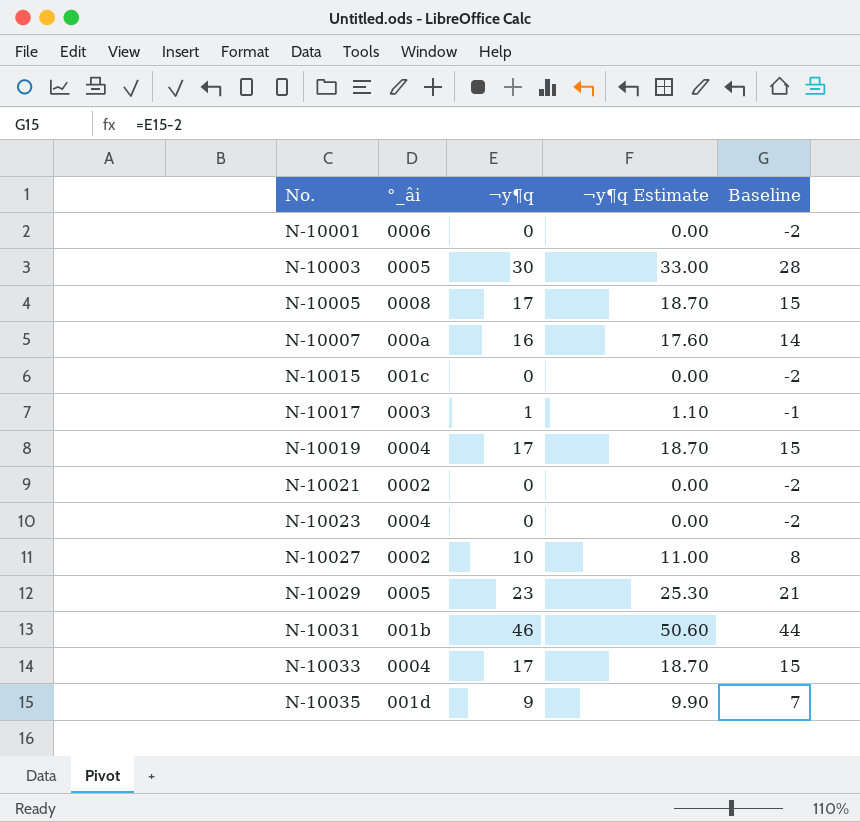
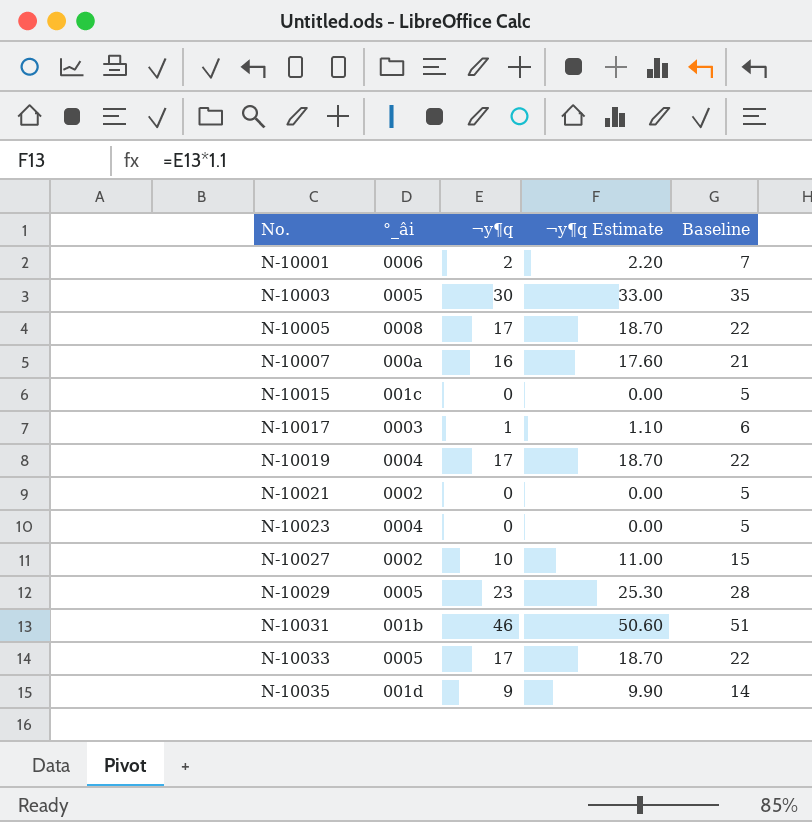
column Baseline | formula: [¬y¶q] - 2 -> [¬y¶q] + 5
N-10001 | ¬y¶q: 0 -> 2
N-10001 | ¬y¶q Estimate: 0.00 -> 2.20
N-10033 | °_âi: 0004 -> 0005

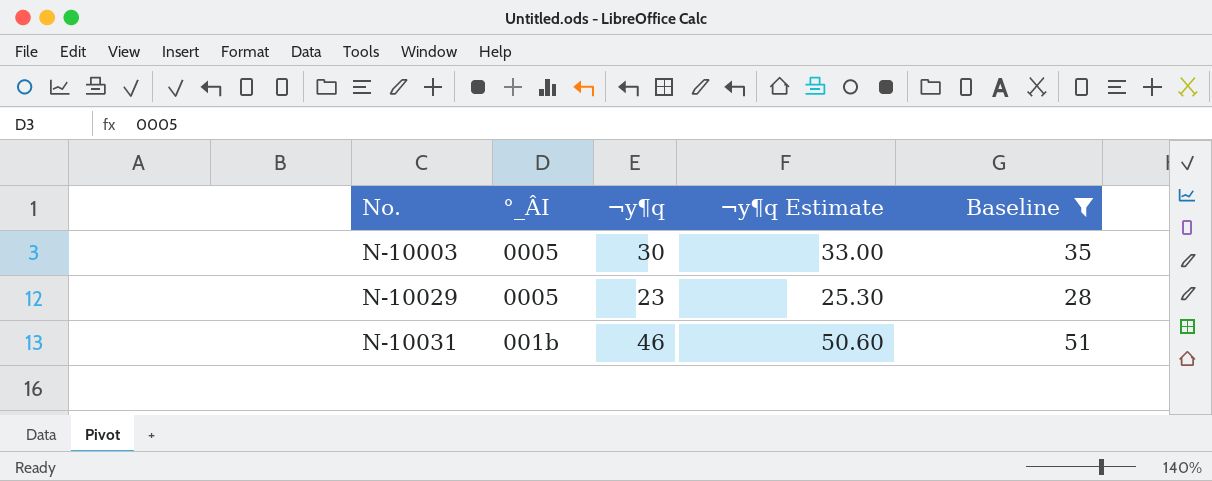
filter: none -> Baseline >= 28
column name: °_âi -> °_ÂI

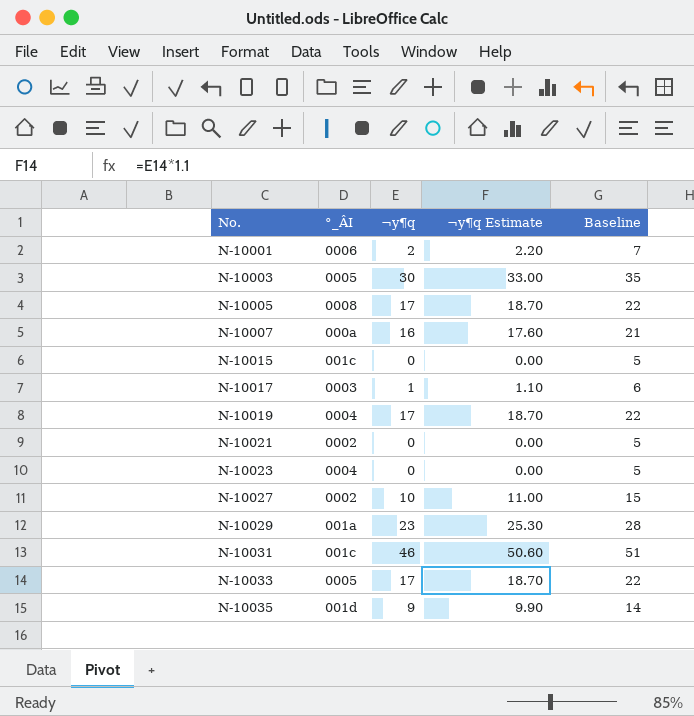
filter: Baseline >= 28 -> none
N-10029 | °_ÂI: 0005 -> 001a
N-10031 | °_ÂI: 001b -> 001c

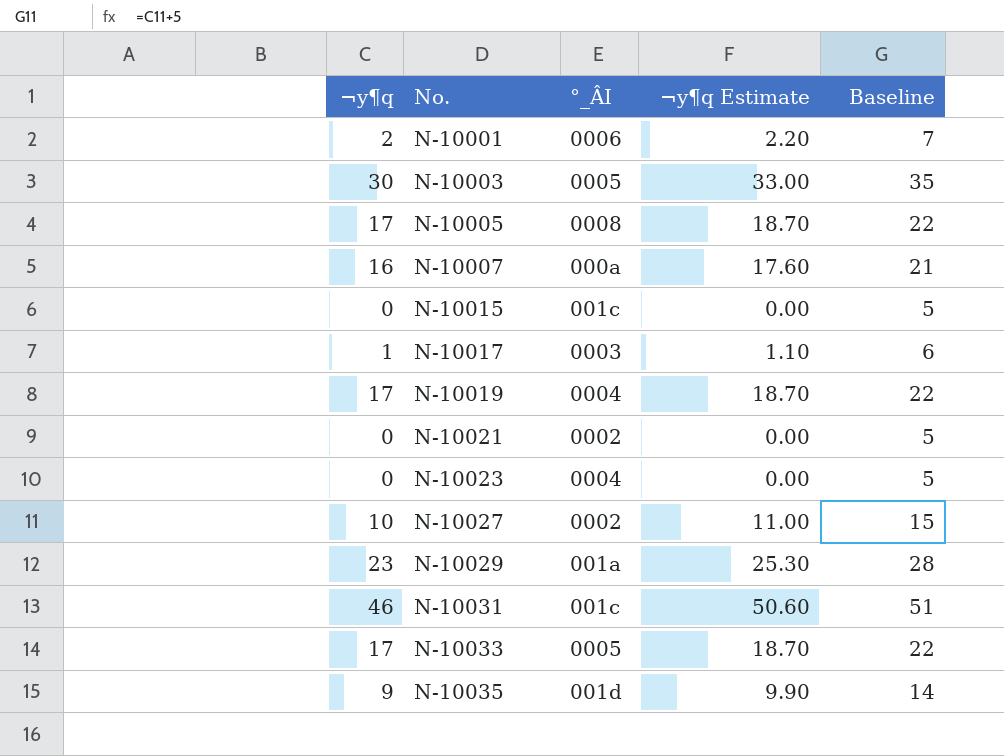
column ¬y¶q | position: 3 -> 1

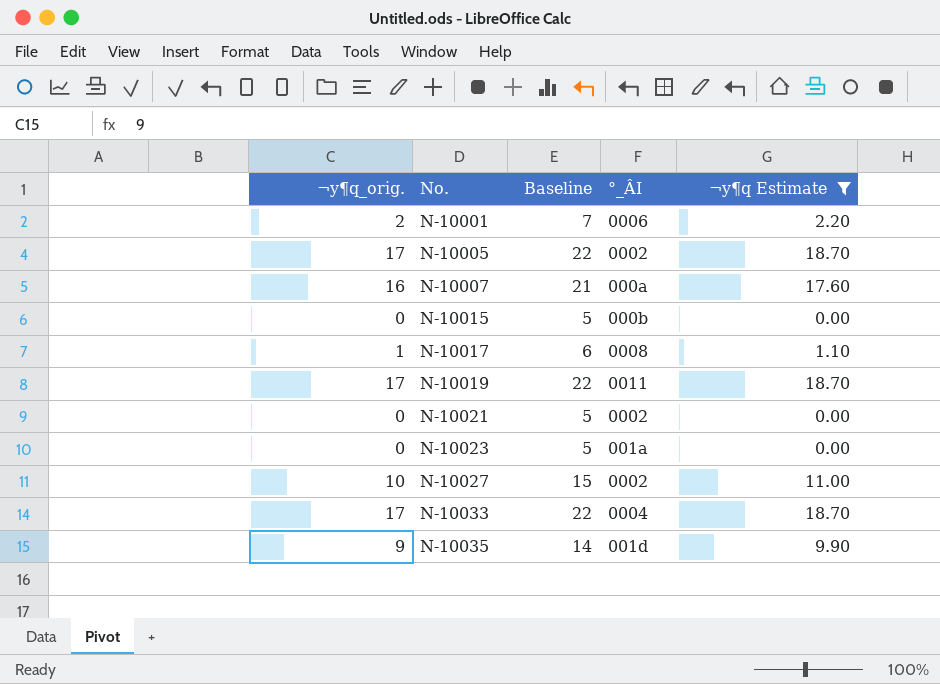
filter: none -> ¬y¶q Estimate <= 18.70
column name: ¬y¶q -> ¬y¶q_orig.
column Baseline | position: 5 -> 3
N-10005 | °_ÂI: 0008 -> 0002
N-10015 | °_ÂI: 001c -> 000b
N-10017 | °_ÂI: 0003 -> 0008
N-10019 | °_ÂI: 0004 -> 0011
N-10023 | °_ÂI: 0004 -> 001a
N-10033 | °_ÂI: 0005 -> 0004

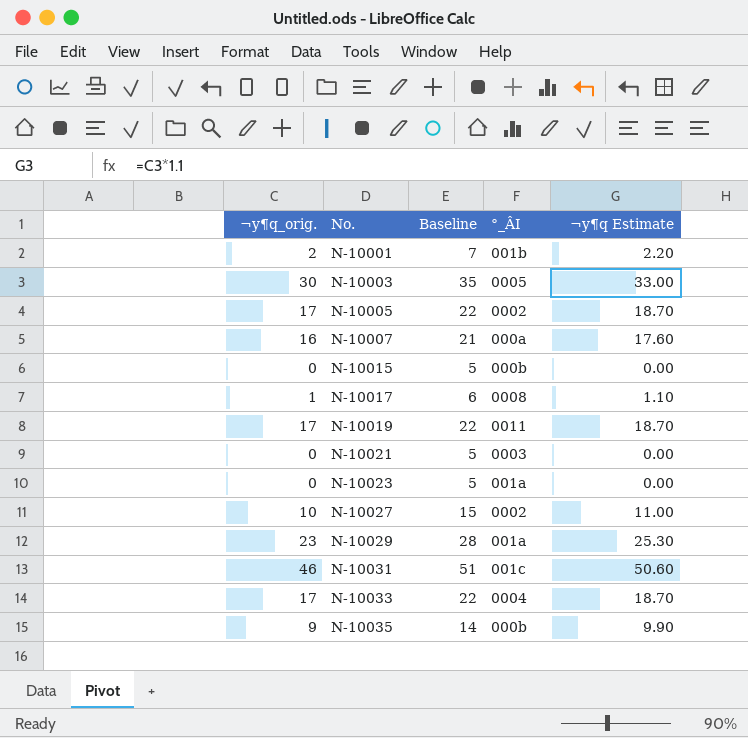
filter: ¬y¶q Estimate <= 18.70 -> none
N-10001 | °_ÂI: 0006 -> 001b
N-10021 | °_ÂI: 0002 -> 0003
N-10035 | °_ÂI: 001d -> 000b

